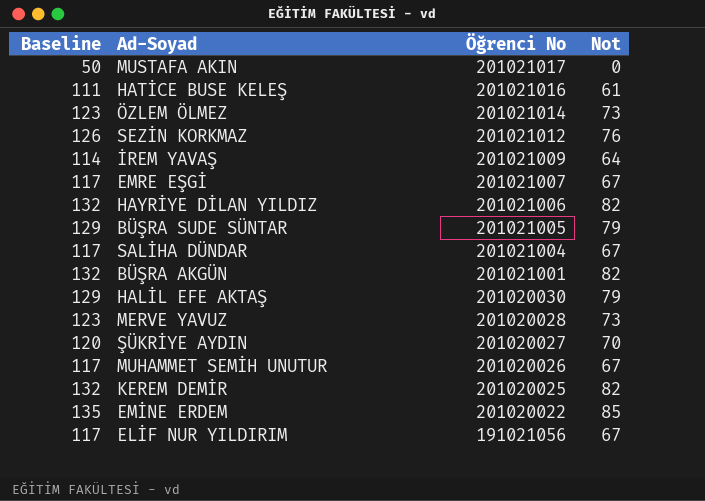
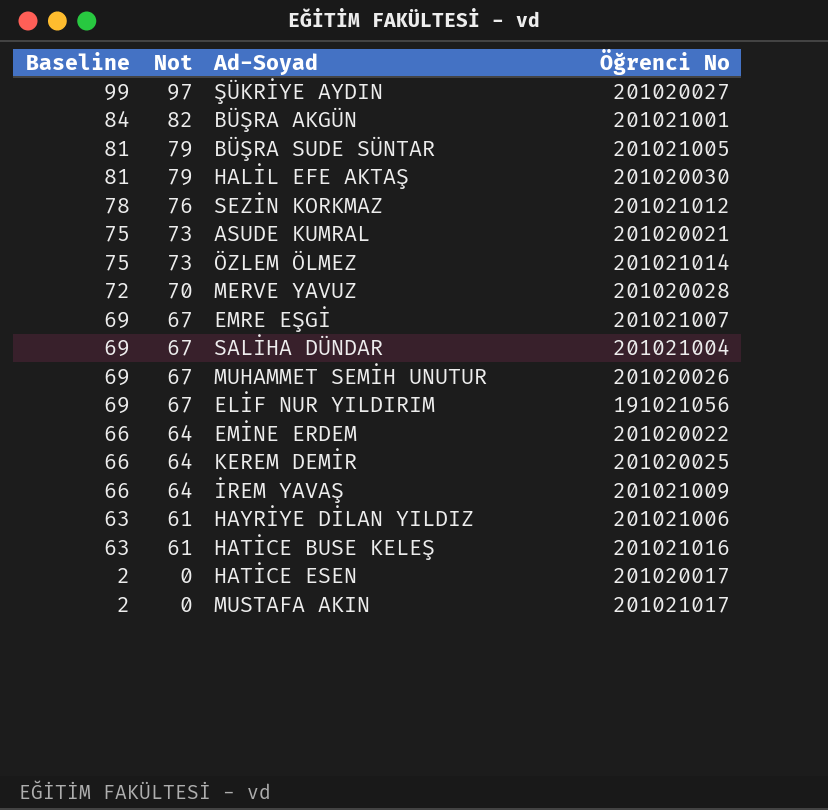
row order: Öğrenci No descending -> Baseline descending
column Baseline | formula: [Not] + 50 -> [Not] + 2
column Not | position: 4 -> 2
ŞÜKRİYE AYDIN | Not: 70 -> 97
row ASUDE KUMRAL: none -> 75 | 73 | 201020021
MERVE YAVUZ | Not: 73 -> 70
EMİNE ERDEM | Not: 85 -> 64
KEREM DEMİR | Not: 82 -> 64
HAYRİYE DİLAN YILDIZ | Not: 82 -> 61
row HATİCE ESEN: none -> 2 | 0 | 201020017

